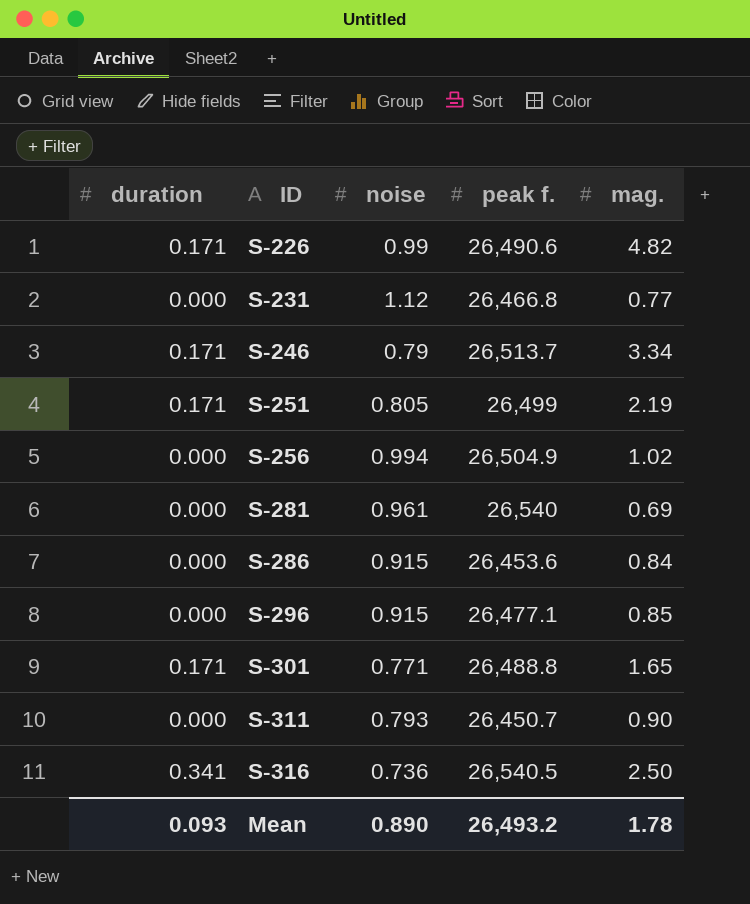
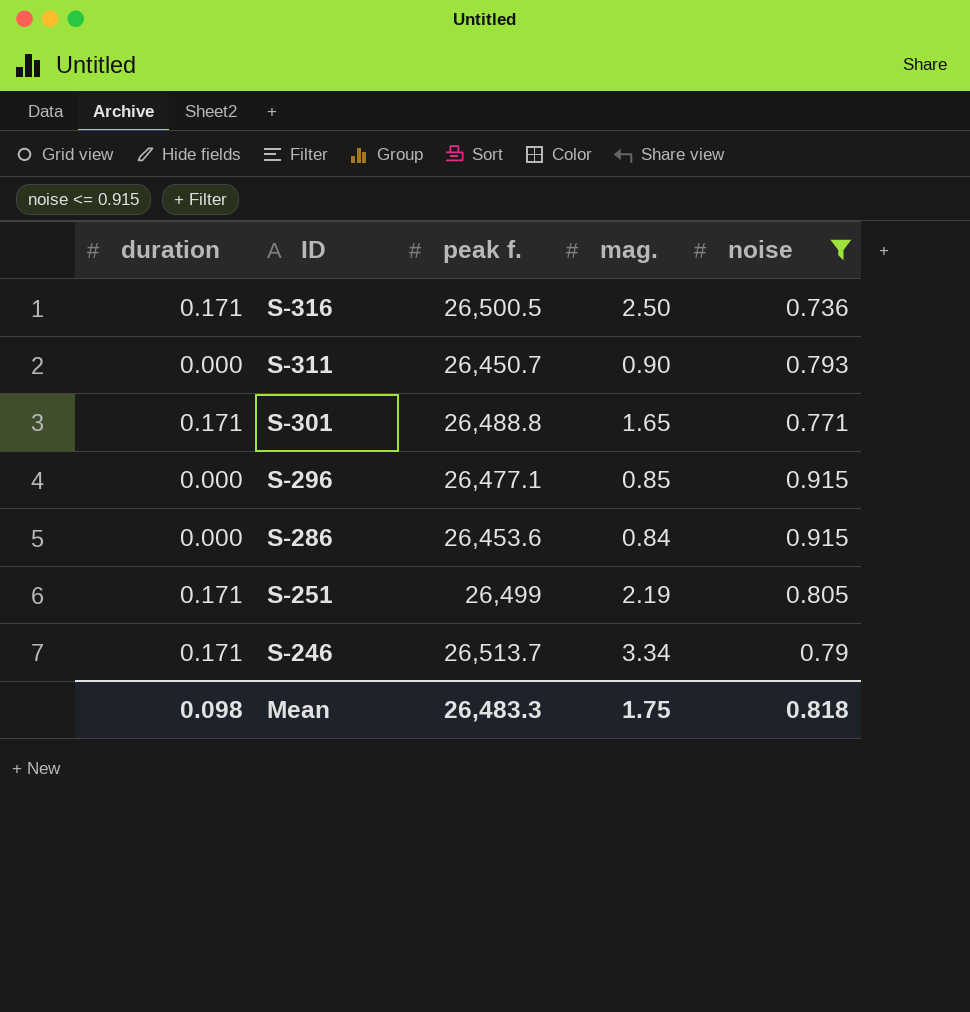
filter: none -> noise <= 0.915
row order: ID ascending -> ID descending
column noise | position: 3 -> 5
S-316 | duration: 0.341 -> 0.171
S-316 | peak f.: 26,540.5 -> 26,500.5
Mean | duration: 0.093 -> 0.098
Mean | peak f.: 26,493.2 -> 26,483.3
Mean | mag.: 1.78 -> 1.75
Mean | noise: 0.890 -> 0.818

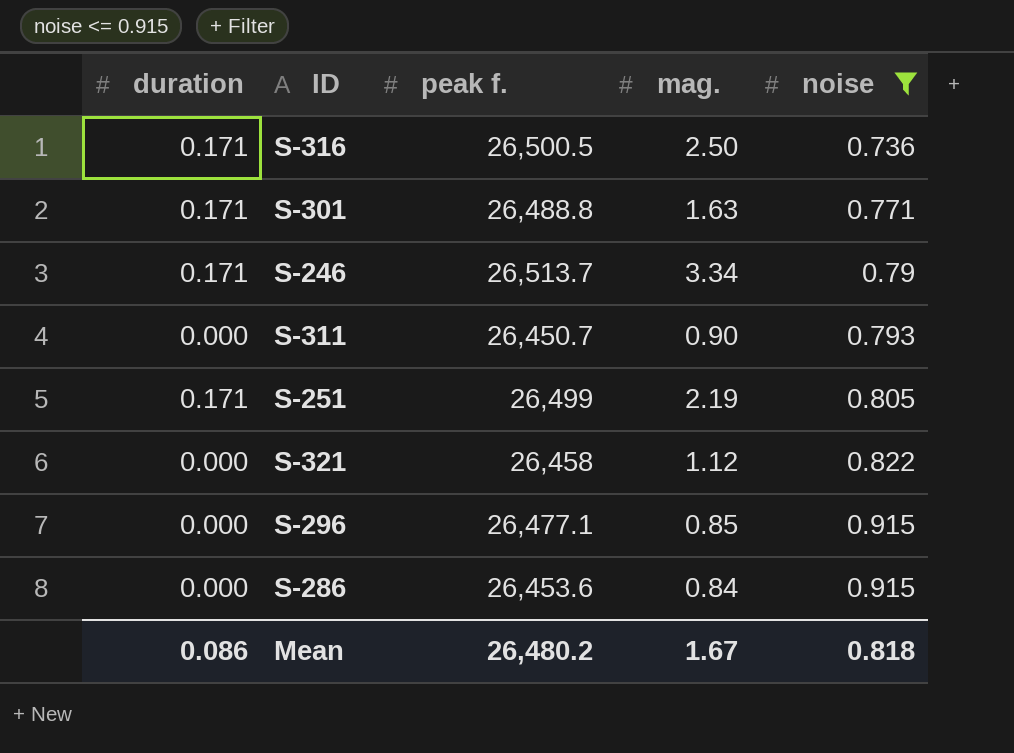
row order: ID descending -> noise ascending
S-301 | mag.: 1.65 -> 1.63
row S-321: none -> 0.000 | 26,458 | 1.12 | 0.822
Mean | duration: 0.098 -> 0.086
Mean | peak f.: 26,483.3 -> 26,480.2
Mean | mag.: 1.75 -> 1.67

